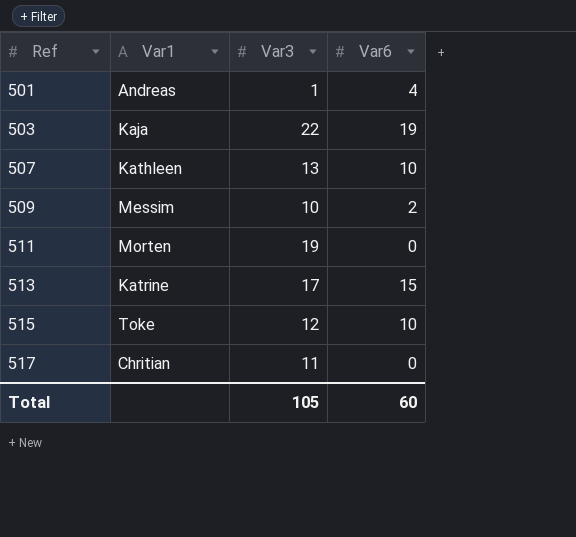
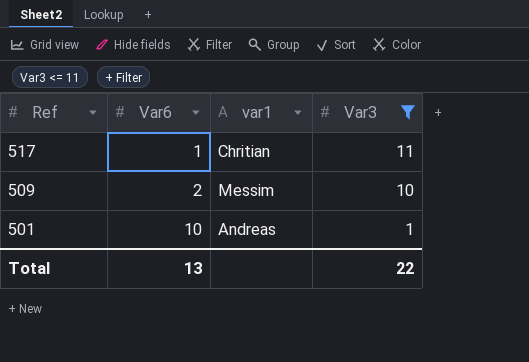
filter: none -> Var3 <= 11
row order: Ref ascending -> Ref descending
column Var6 | position: 4 -> 2
column name: Var1 -> var1
517 | Var6: 0 -> 1
501 | Var6: 4 -> 10
Total | Var6: 60 -> 13
Total | Var3: 105 -> 22

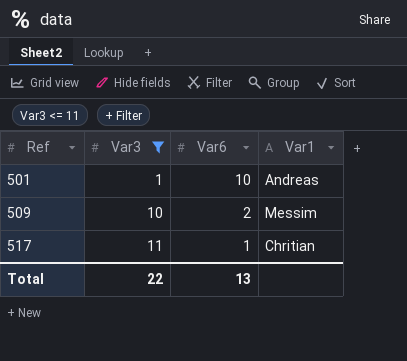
row order: Ref descending -> Ref ascending
column Var3 | position: 4 -> 2
column name: var1 -> Var1

